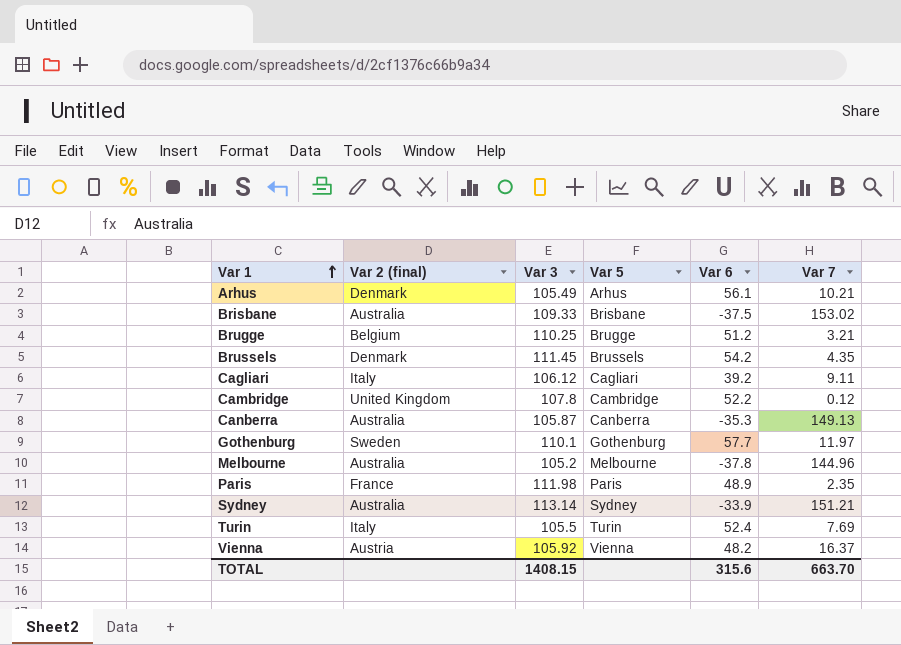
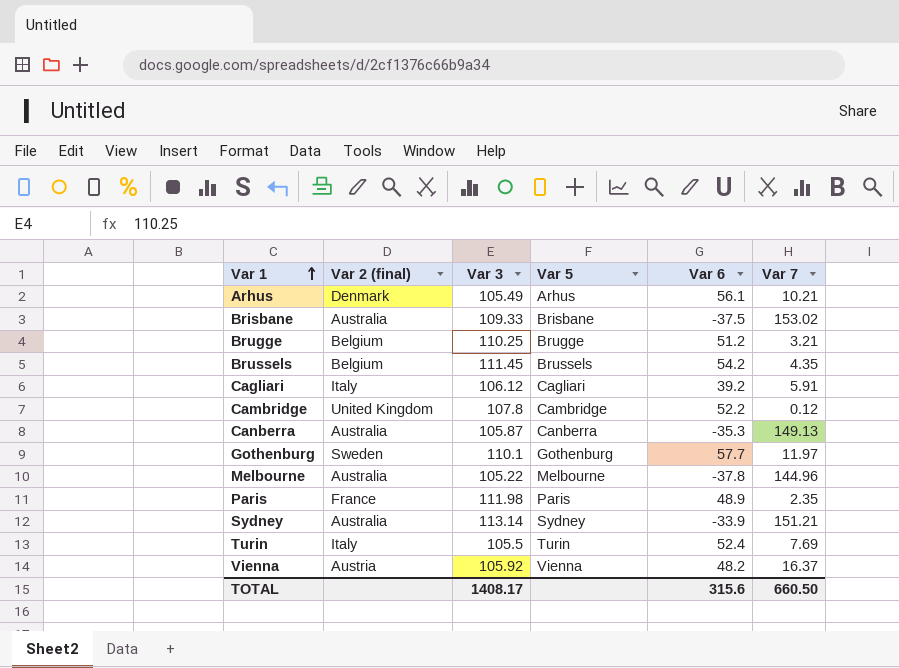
Brussels | Var 2 (final): Denmark -> Belgium
Cagliari | Var 7: 9.11 -> 5.91
Melbourne | Var 3: 105.2 -> 105.22
TOTAL | Var 3: 1408.15 -> 1408.17
TOTAL | Var 7: 663.70 -> 660.50

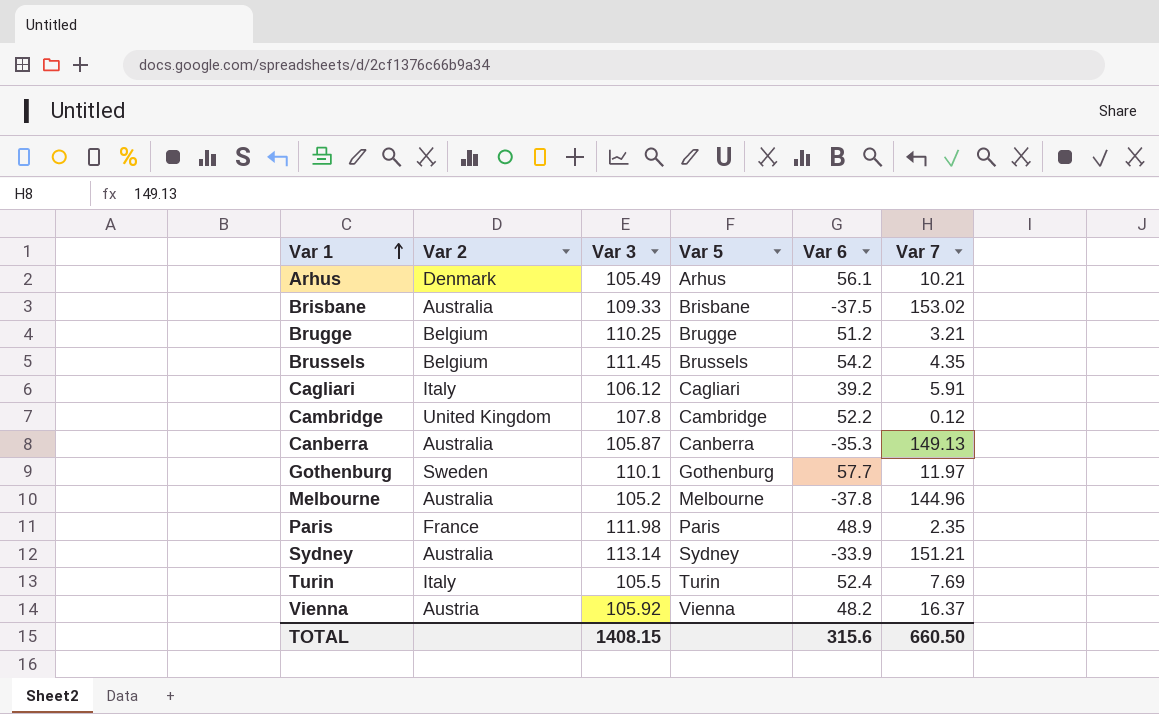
column name: Var 2 (final) -> Var 2
Melbourne | Var 3: 105.22 -> 105.2
TOTAL | Var 3: 1408.17 -> 1408.15

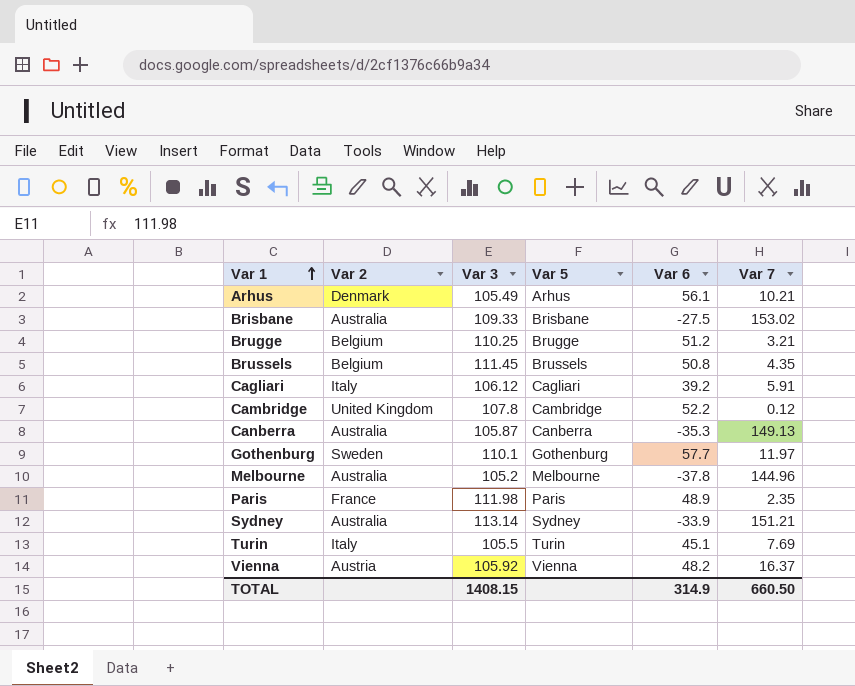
Brisbane | Var 6: -37.5 -> -27.5
Brussels | Var 6: 54.2 -> 50.8
Turin | Var 6: 52.4 -> 45.1
TOTAL | Var 6: 315.6 -> 314.9

